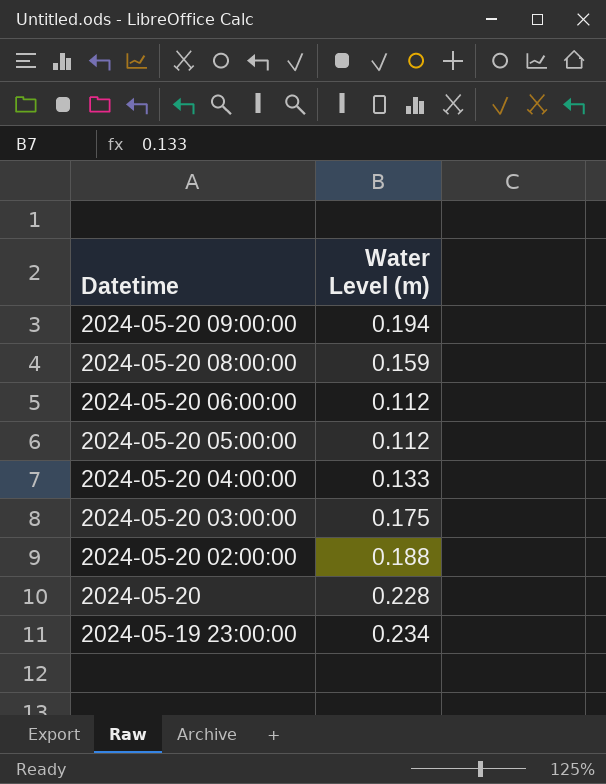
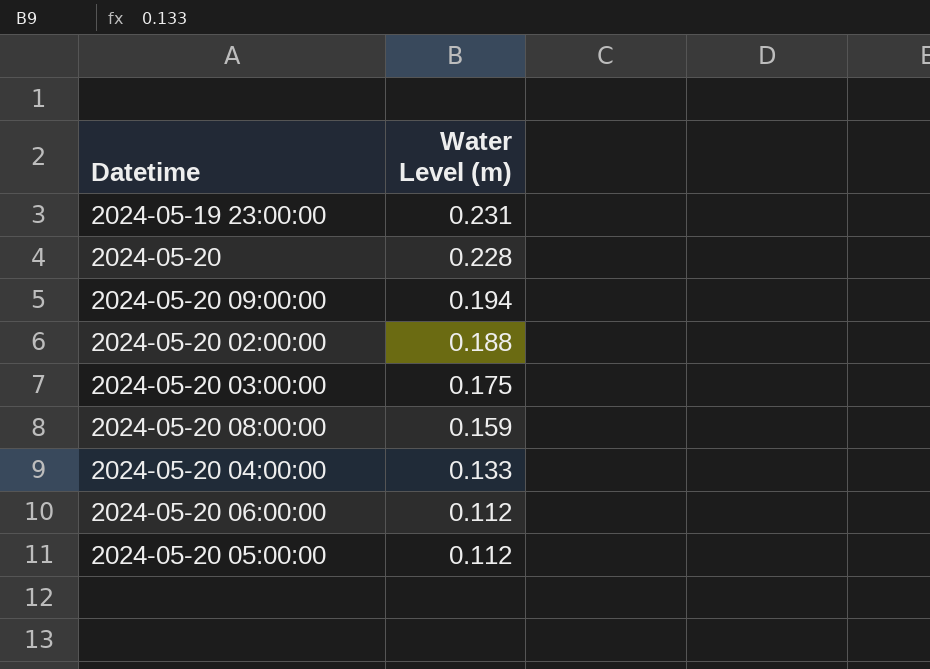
row order: Datetime descending -> Water Level (m) descending
2024-05-19 23:00:00 | Water Level (m): 0.234 -> 0.231

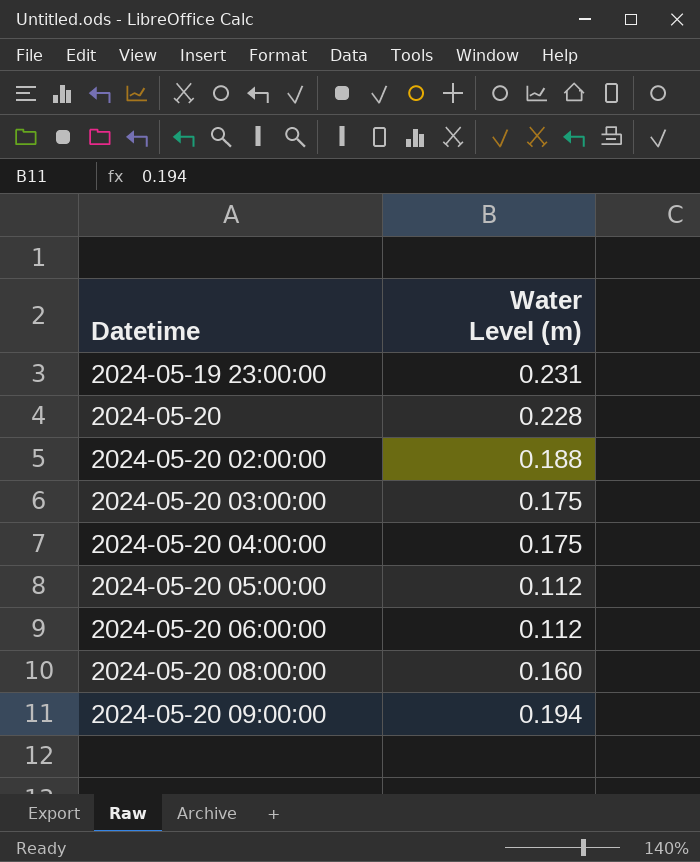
row order: Water Level (m) descending -> Datetime ascending
2024-05-20 04:00:00 | Water Level (m): 0.133 -> 0.175
2024-05-20 08:00:00 | Water Level (m): 0.159 -> 0.160

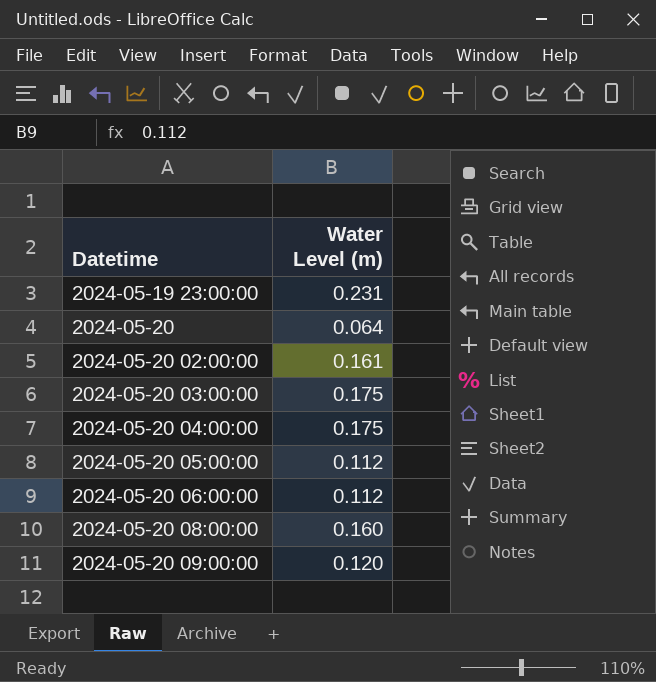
2024-05-20 | Water Level (m): 0.228 -> 0.064
2024-05-20 02:00:00 | Water Level (m): 0.188 -> 0.161
2024-05-20 09:00:00 | Water Level (m): 0.194 -> 0.120

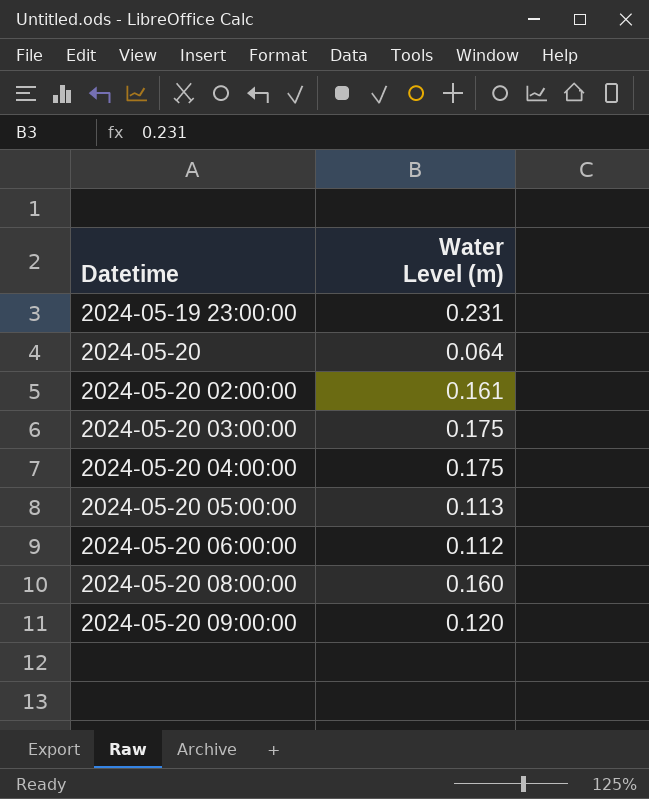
2024-05-20 05:00:00 | Water Level (m): 0.112 -> 0.113

